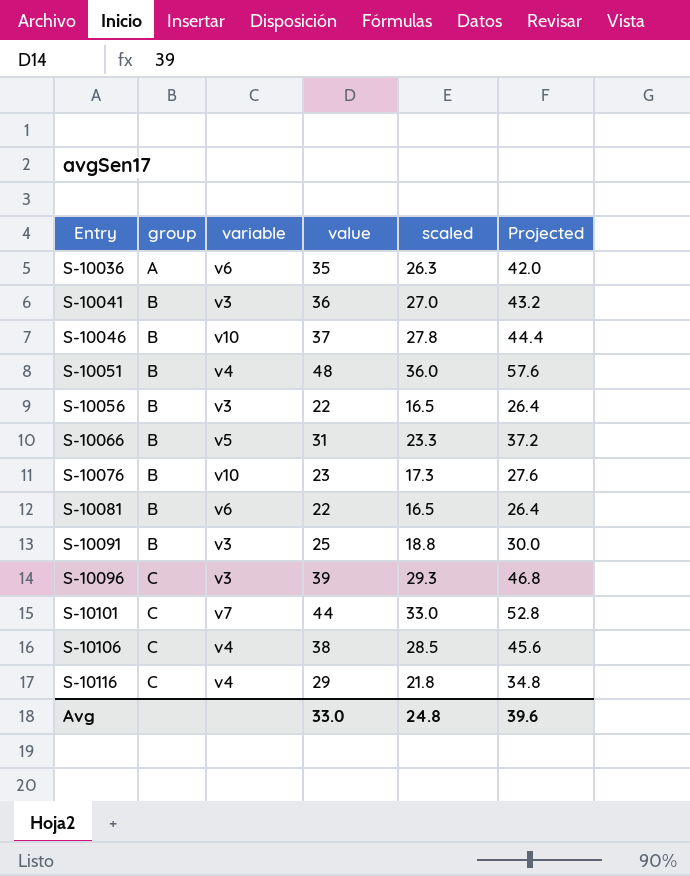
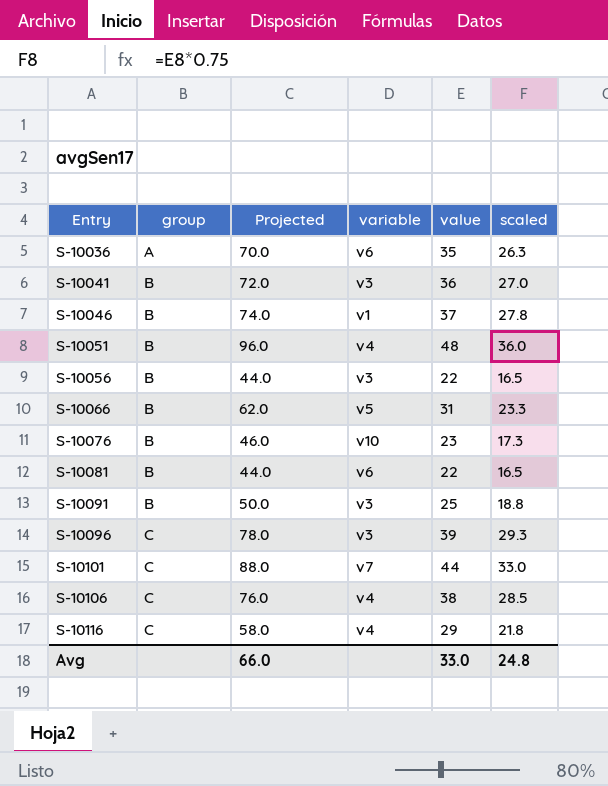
column Projected | formula: [value] * 1.2 -> [value] * 2
column Projected | position: 6 -> 3
S-10046 | variable: v10 -> v1
Avg | Projected: 39.6 -> 66.0

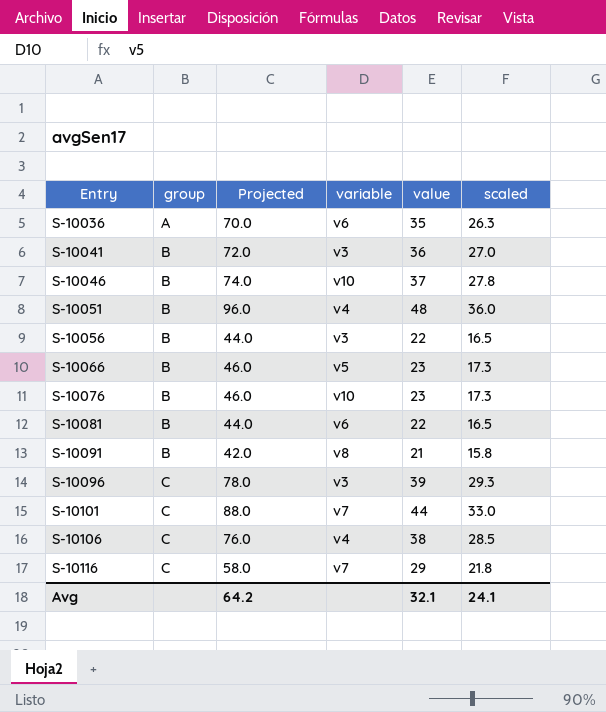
S-10046 | variable: v1 -> v10
S-10066 | Projected: 62.0 -> 46.0
S-10066 | value: 31 -> 23
S-10066 | scaled: 23.3 -> 17.3
S-10091 | Projected: 50.0 -> 42.0
S-10091 | variable: v3 -> v8
S-10091 | value: 25 -> 21
S-10091 | scaled: 18.8 -> 15.8
S-10116 | variable: v4 -> v7
Avg | Projected: 66.0 -> 64.2
Avg | value: 33.0 -> 32.1
Avg | scaled: 24.8 -> 24.1

